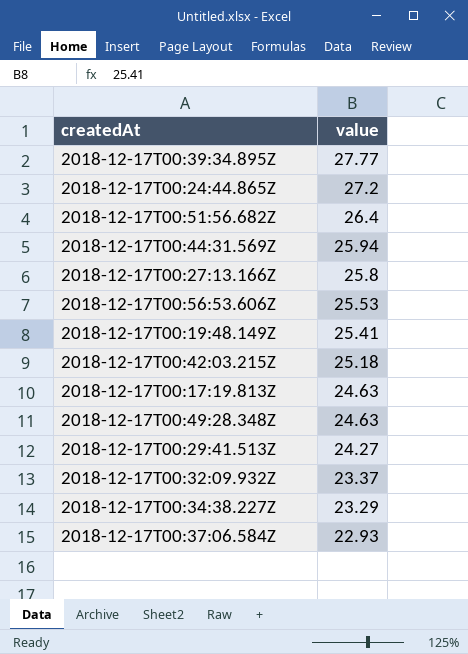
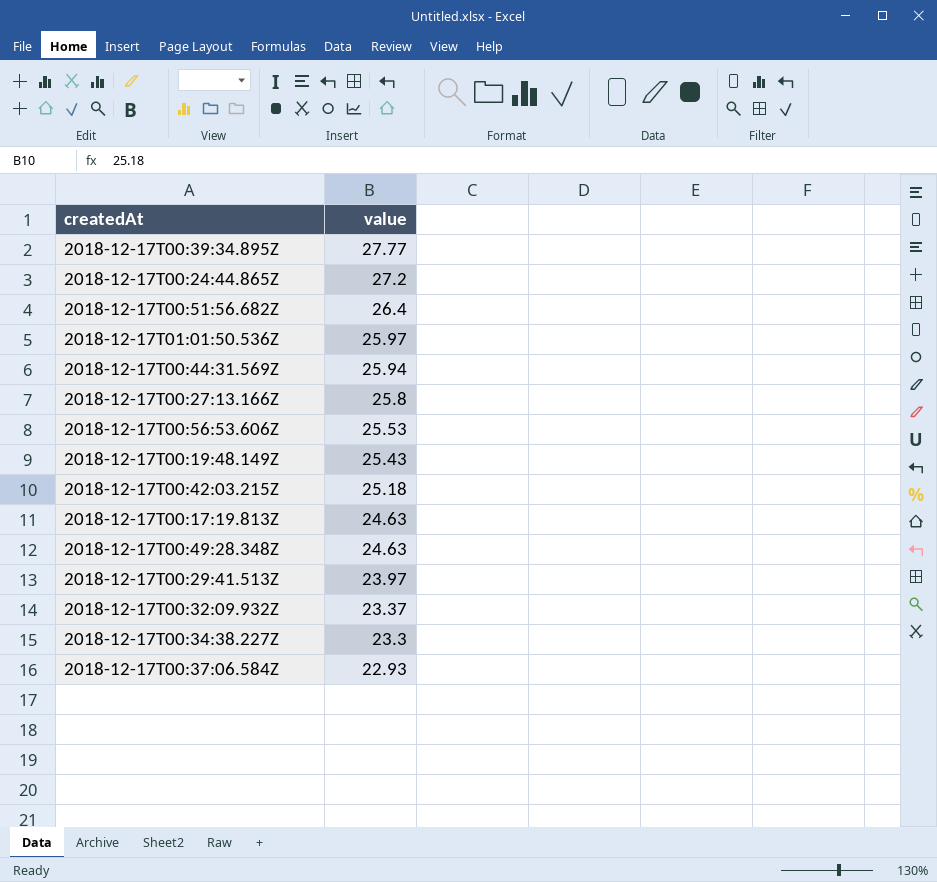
row 2018-12-17T01:01:50.536Z: none -> 25.97
2018-12-17T00:19:48.149Z | value: 25.41 -> 25.43
2018-12-17T00:29:41.513Z | value: 24.27 -> 23.97
2018-12-17T00:34:38.227Z | value: 23.29 -> 23.3

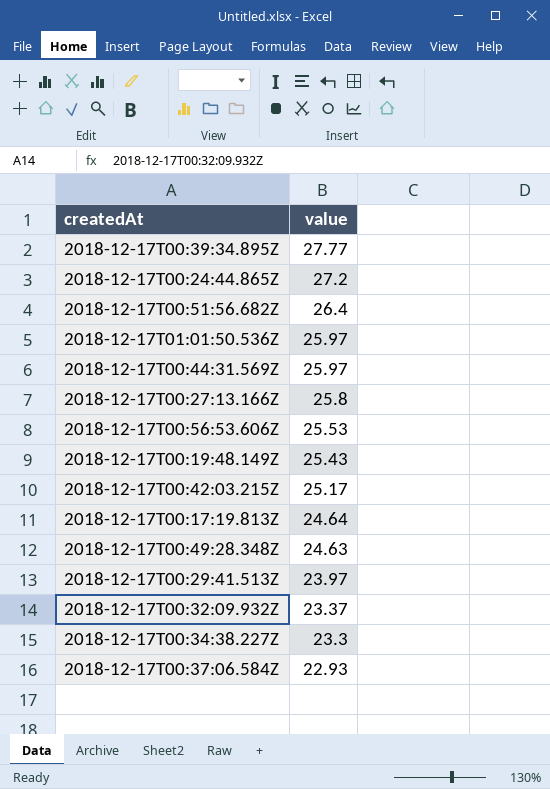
2018-12-17T00:44:31.569Z | value: 25.94 -> 25.97
2018-12-17T00:42:03.215Z | value: 25.18 -> 25.17
2018-12-17T00:17:19.813Z | value: 24.63 -> 24.64

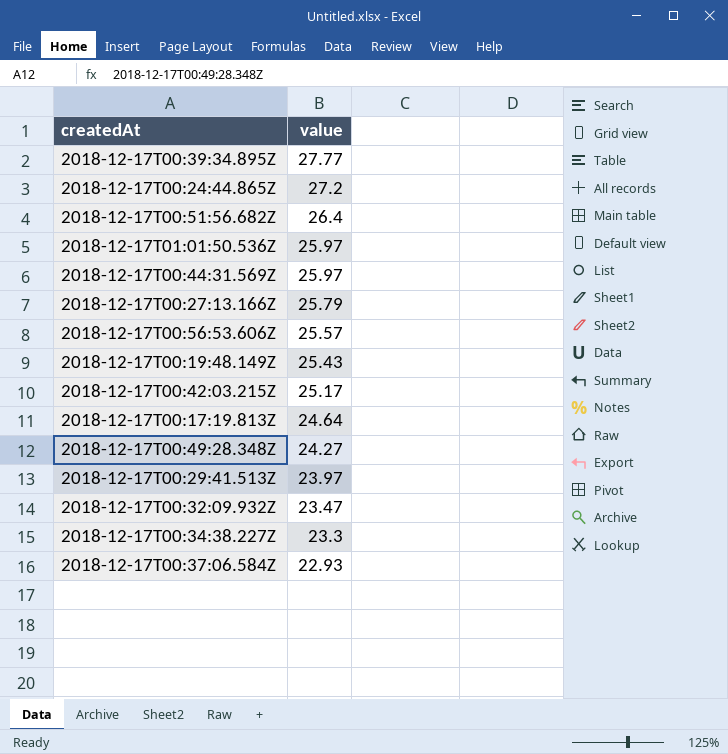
2018-12-17T00:27:13.166Z | value: 25.8 -> 25.79
2018-12-17T00:56:53.606Z | value: 25.53 -> 25.57
2018-12-17T00:49:28.348Z | value: 24.63 -> 24.27
2018-12-17T00:32:09.932Z | value: 23.37 -> 23.47

